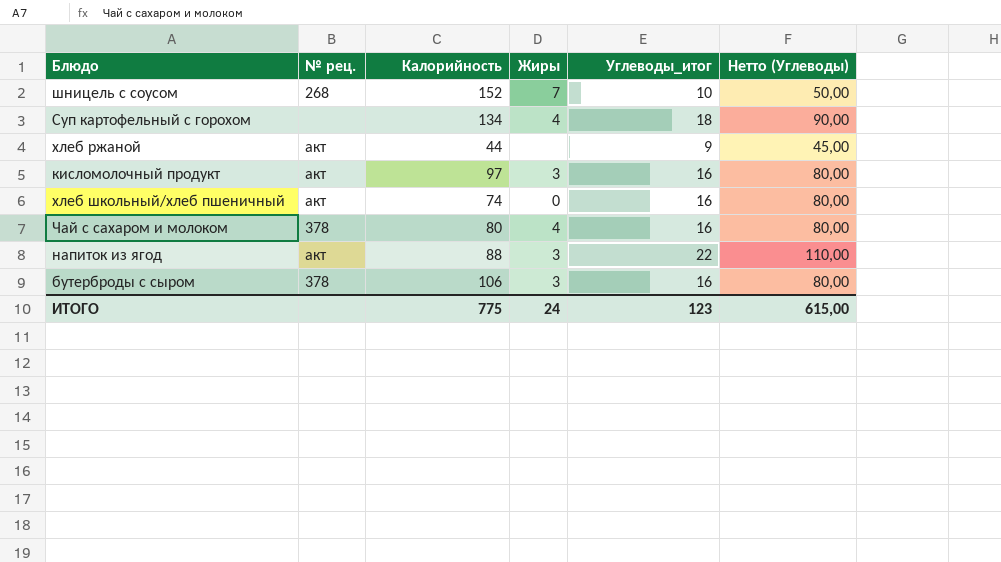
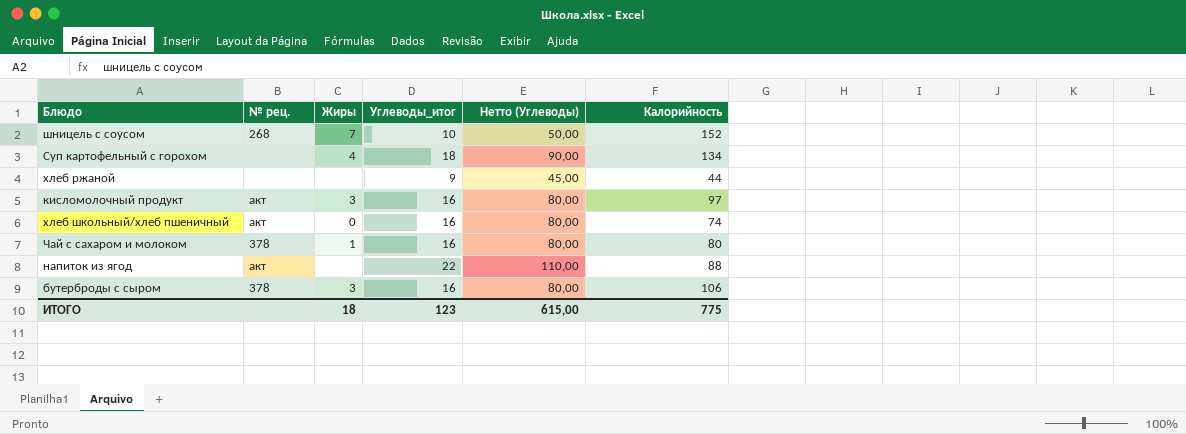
column Калорийность | position: 3 -> 6
хлеб ржаной | № рец.: акт -> none
Чай с сахаром и молоком | Жиры: 4 -> 1
напиток из ягод | Жиры: 3 -> none
ИТОГО | Жиры: 24 -> 18

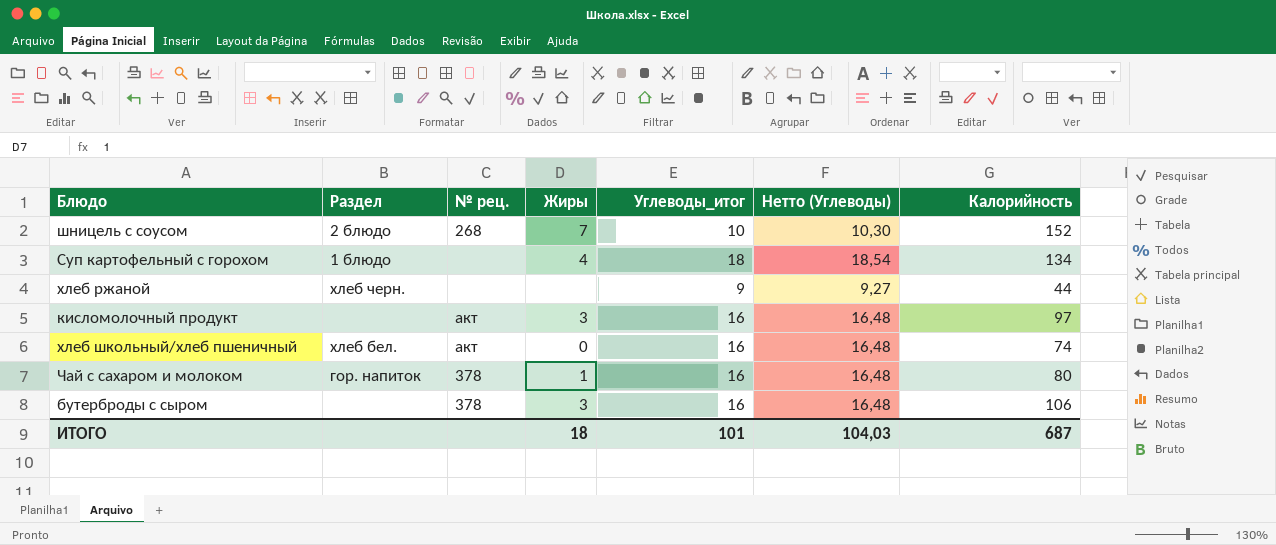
column Раздел | position: none -> 2
column Нетто (Углеводы) | formula: [Углеводы_итог] * 5 -> [Углеводы_итог] * 1,03
row напиток из ягод: акт | none | 22 | 110,00 | 88 -> none
ИТОГО | Углеводы_итог: 123 -> 101
ИТОГО | Нетто (Углеводы): 615,00 -> 104,03
ИТОГО | Калорийность: 775 -> 687

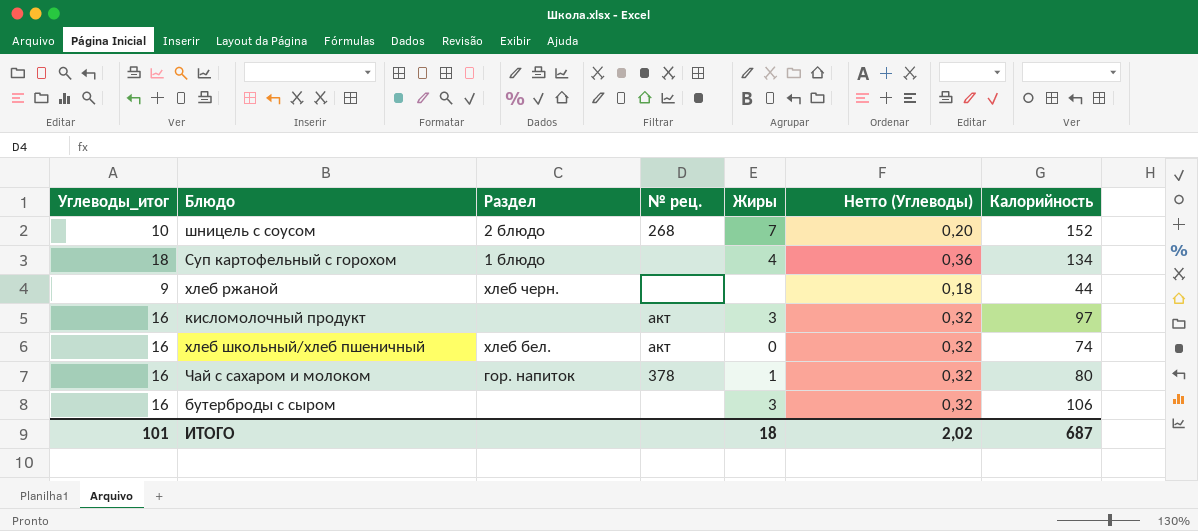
column Углеводы_итог | position: 5 -> 1
column Нетто (Углеводы) | formula: [Углеводы_итог] * 1,03 -> [Углеводы_итог] * 0,02
бутерброды с сыром | № рец.: 378 -> none
ИТОГО | Нетто (Углеводы): 104,03 -> 2,02

